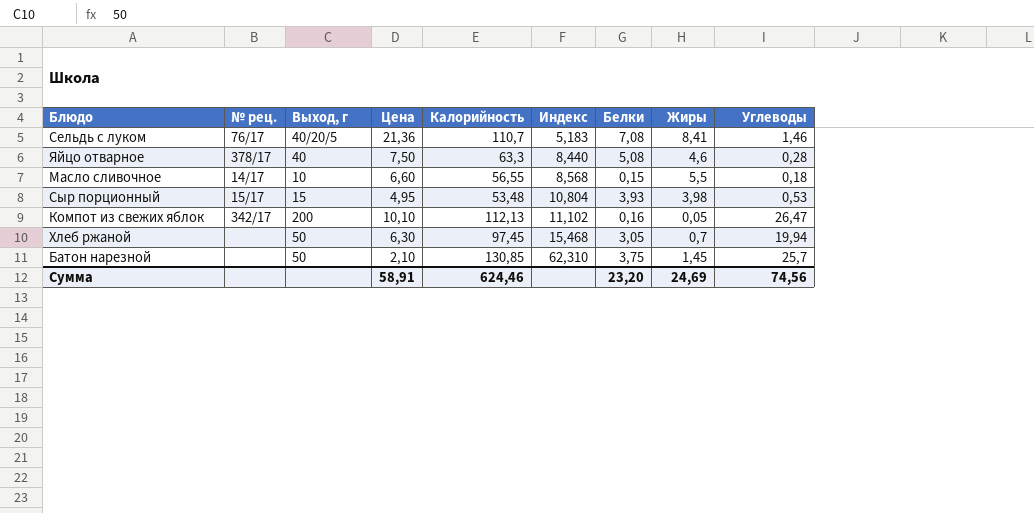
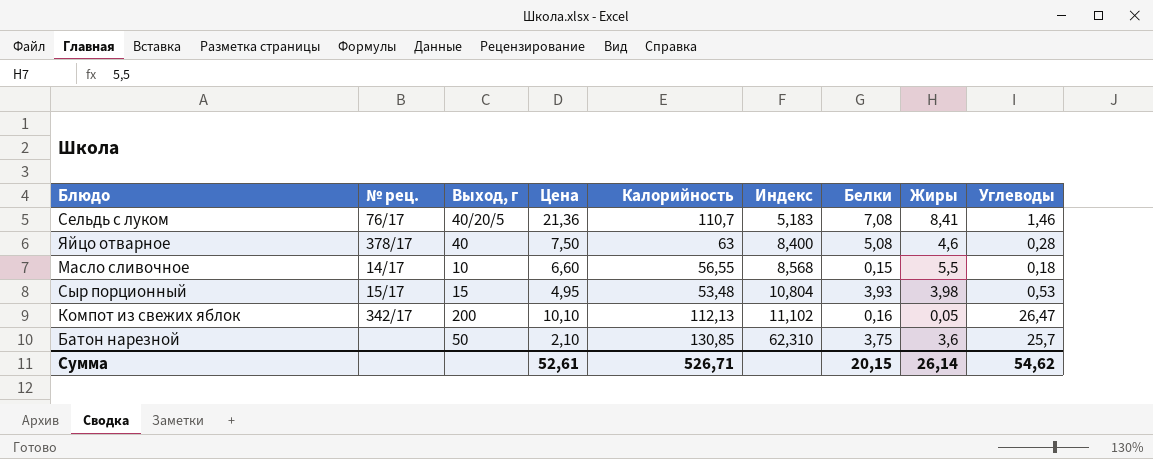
row Хлеб ржаной: none | 50 | 6,30 | 97,45 | 15,468 | 3,05 | 0,7 | 19,94 -> none
Яйцо отварное | Калорийность: 63,3 -> 63
Яйцо отварное | Индекс: 8,440 -> 8,400
Батон нарезной | Жиры: 1,45 -> 3,6
Сумма | Цена: 58,91 -> 52,61
Сумма | Калорийность: 624,46 -> 526,71
Сумма | Белки: 23,20 -> 20,15
Сумма | Жиры: 24,69 -> 26,14
Сумма | Углеводы: 74,56 -> 54,62

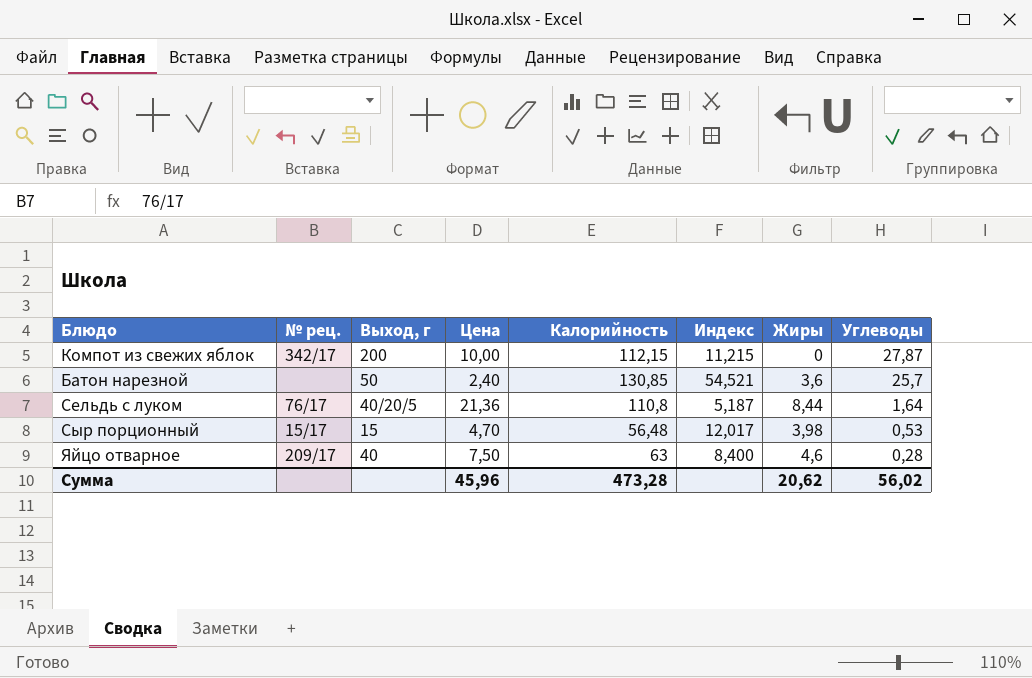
row order: Индекс ascending -> Углеводы descending
column Белки | position: 7 -> none
row Масло сливочное: 14/17 | 10 | 6,60 | 56,55 | 8,568 | 0,15 | 5,5 | 0,18 -> none
Компот из свежих яблок | Цена: 10,10 -> 10,00
Компот из свежих яблок | Калорийность: 112,13 -> 112,15
Компот из свежих яблок | Индекс: 11,102 -> 11,215
Компот из свежих яблок | Жиры: 0,05 -> 0
Компот из свежих яблок | Углеводы: 26,47 -> 27,87
Батон нарезной | Цена: 2,10 -> 2,40
Батон нарезной | Индекс: 62,310 -> 54,521
Сельдь с луком | Калорийность: 110,7 -> 110,8
Сельдь с луком | Индекс: 5,183 -> 5,187
Сельдь с луком | Жиры: 8,41 -> 8,44
Сельдь с луком | Углеводы: 1,46 -> 1,64
Сыр порционный | Цена: 4,95 -> 4,70
Сыр порционный | Калорийность: 53,48 -> 56,48
Сыр порционный | Индекс: 10,804 -> 12,017
Яйцо отварное | № рец.: 378/17 -> 209/17
Сумма | Цена: 52,61 -> 45,96
Сумма | Калорийность: 526,71 -> 473,28
Сумма | Жиры: 26,14 -> 20,62
Сумма | Углеводы: 54,62 -> 56,02

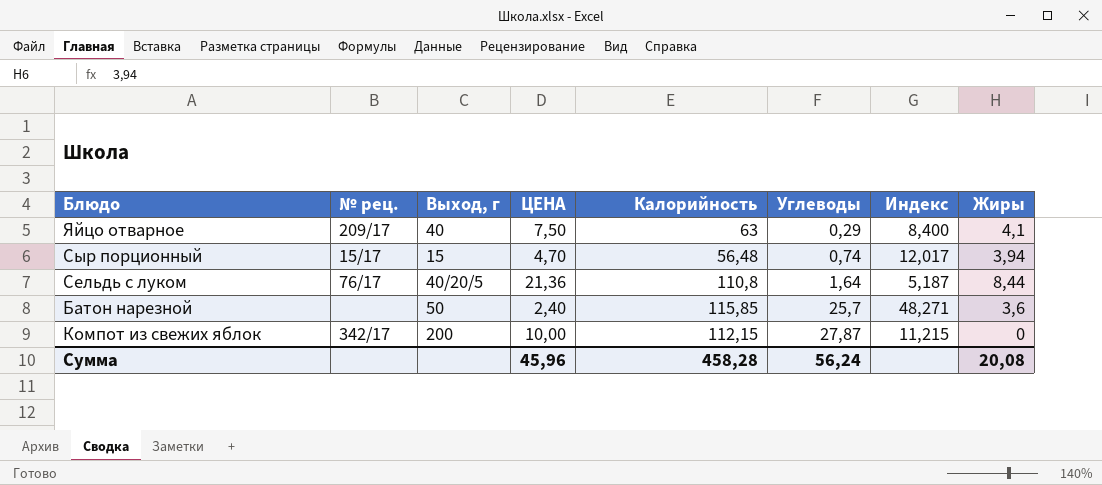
row order: Углеводы descending -> Углеводы ascending
column name: Цена -> ЦЕНА
column Углеводы | position: 8 -> 6
Яйцо отварное | Углеводы: 0,28 -> 0,29
Яйцо отварное | Жиры: 4,6 -> 4,1
Сыр порционный | Углеводы: 0,53 -> 0,74
Сыр порционный | Жиры: 3,98 -> 3,94
Батон нарезной | Калорийность: 130,85 -> 115,85
Батон нарезной | Индекс: 54,521 -> 48,271
Сумма | Калорийность: 473,28 -> 458,28
Сумма | Углеводы: 56,02 -> 56,24
Сумма | Жиры: 20,62 -> 20,08

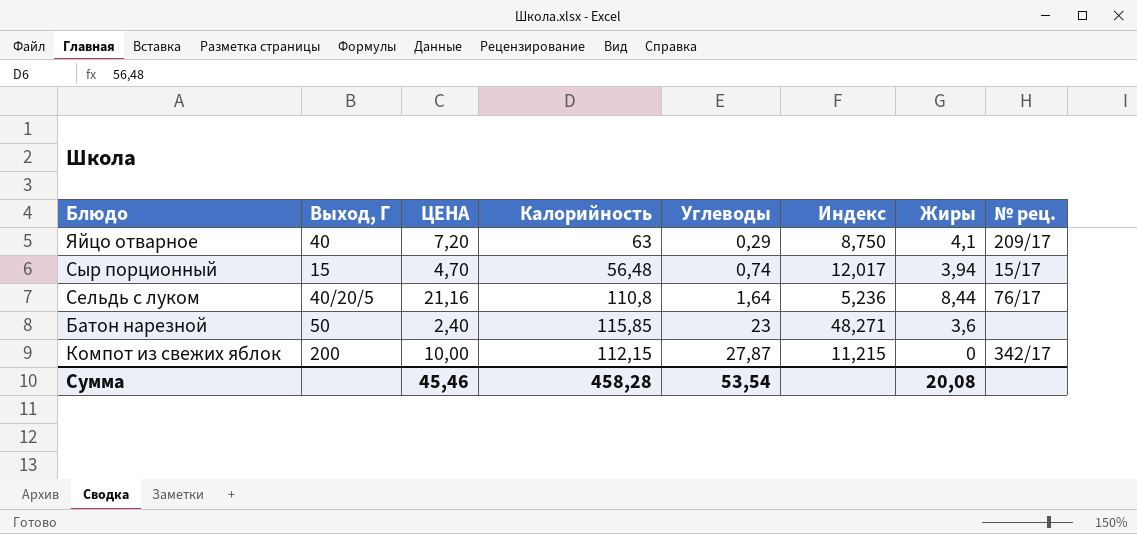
column name: Выход, г -> Выход, Г
column № рец. | position: 2 -> 8
Яйцо отварное | ЦЕНА: 7,50 -> 7,20
Яйцо отварное | Индекс: 8,400 -> 8,750
Сельдь с луком | ЦЕНА: 21,36 -> 21,16
Сельдь с луком | Индекс: 5,187 -> 5,236
Батон нарезной | Углеводы: 25,7 -> 23
Сумма | ЦЕНА: 45,96 -> 45,46
Сумма | Углеводы: 56,24 -> 53,54

